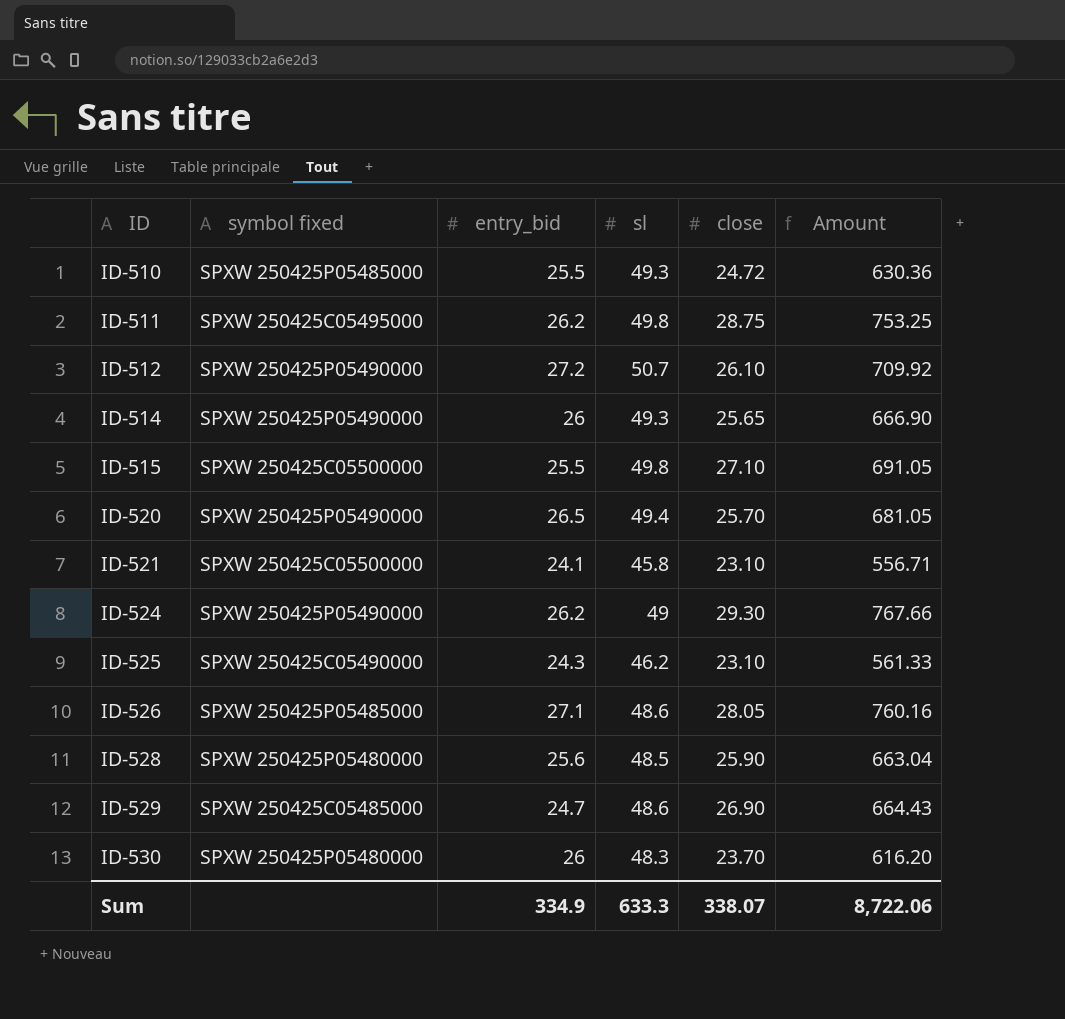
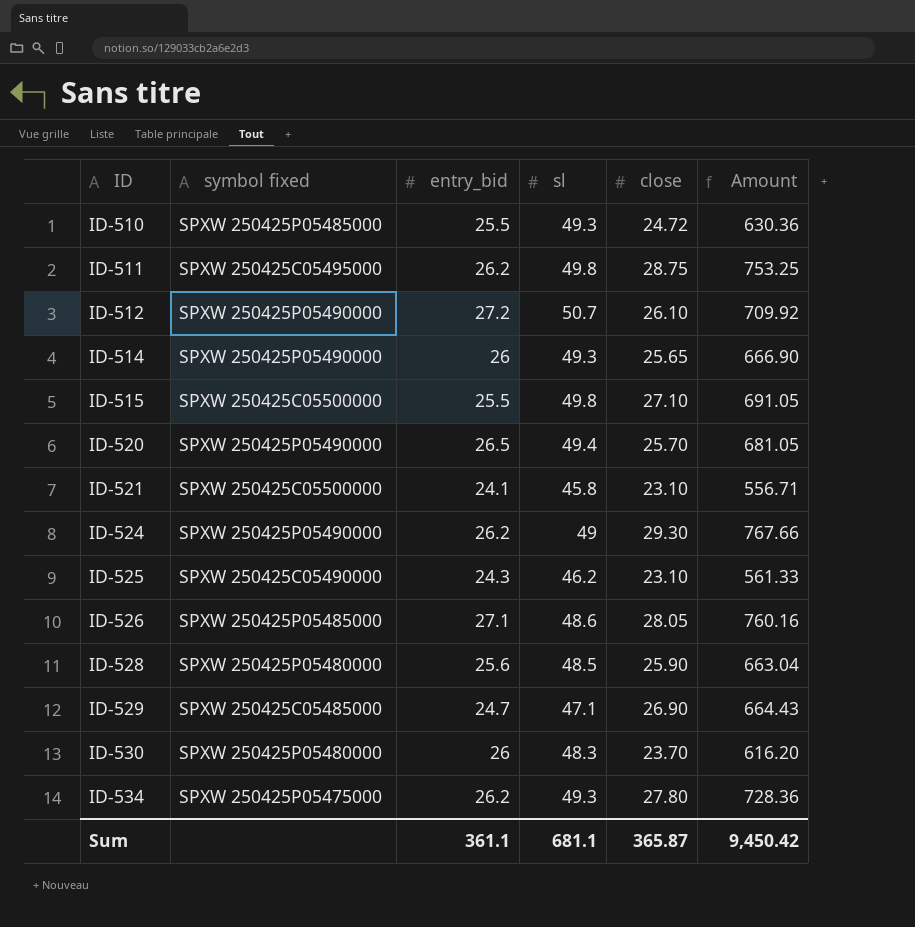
ID-529 | sl: 48.6 -> 47.1
row ID-534: none -> SPXW 250425P05475000 | 26.2 | 49.3 | 27.80 | 728.36
Sum | entry_bid: 334.9 -> 361.1
Sum | sl: 633.3 -> 681.1
Sum | close: 338.07 -> 365.87
Sum | Amount: 8,722.06 -> 9,450.42

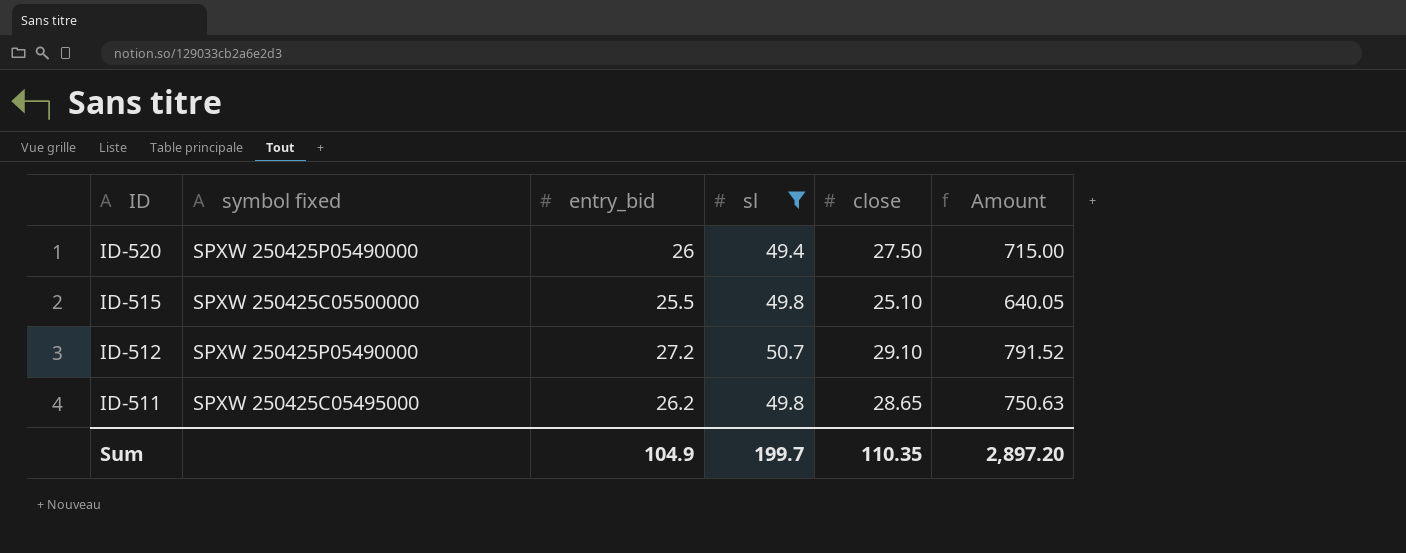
filter: none -> sl >= 49.4
row order: ID ascending -> ID descending
ID-520 | entry_bid: 26.5 -> 26
ID-520 | close: 25.70 -> 27.50
ID-520 | Amount: 681.05 -> 715.00
ID-515 | close: 27.10 -> 25.10
ID-515 | Amount: 691.05 -> 640.05
ID-512 | close: 26.10 -> 29.10
ID-512 | Amount: 709.92 -> 791.52
ID-511 | close: 28.75 -> 28.65
ID-511 | Amount: 753.25 -> 750.63
Sum | entry_bid: 361.1 -> 104.9
Sum | sl: 681.1 -> 199.7
Sum | close: 365.87 -> 110.35
Sum | Amount: 9,450.42 -> 2,897.20

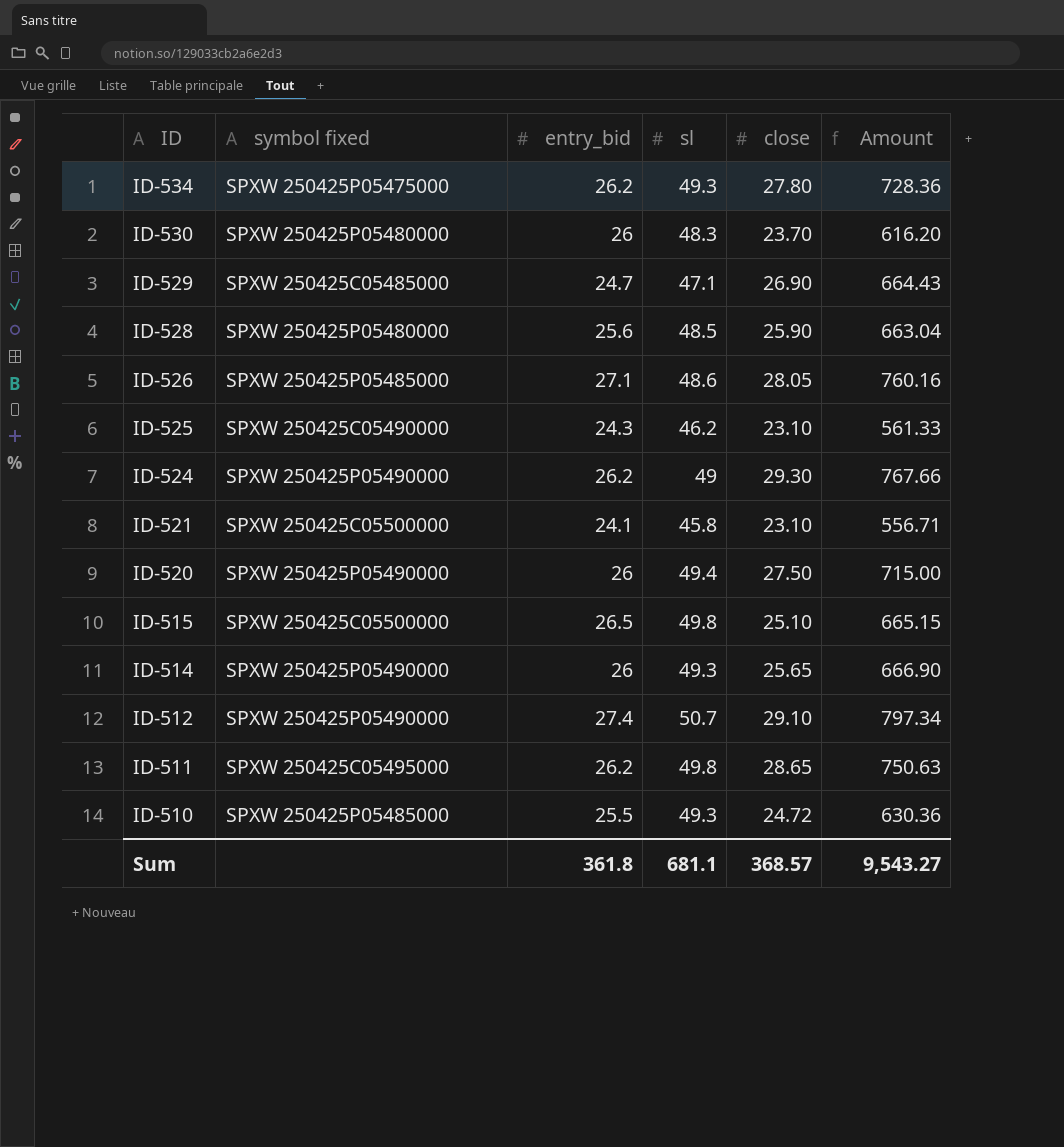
filter: sl >= 49.4 -> none
ID-515 | entry_bid: 25.5 -> 26.5
ID-515 | Amount: 640.05 -> 665.15
ID-512 | entry_bid: 27.2 -> 27.4
ID-512 | Amount: 791.52 -> 797.34
Sum | entry_bid: 104.9 -> 361.8
Sum | sl: 199.7 -> 681.1
Sum | close: 110.35 -> 368.57
Sum | Amount: 2,897.20 -> 9,543.27

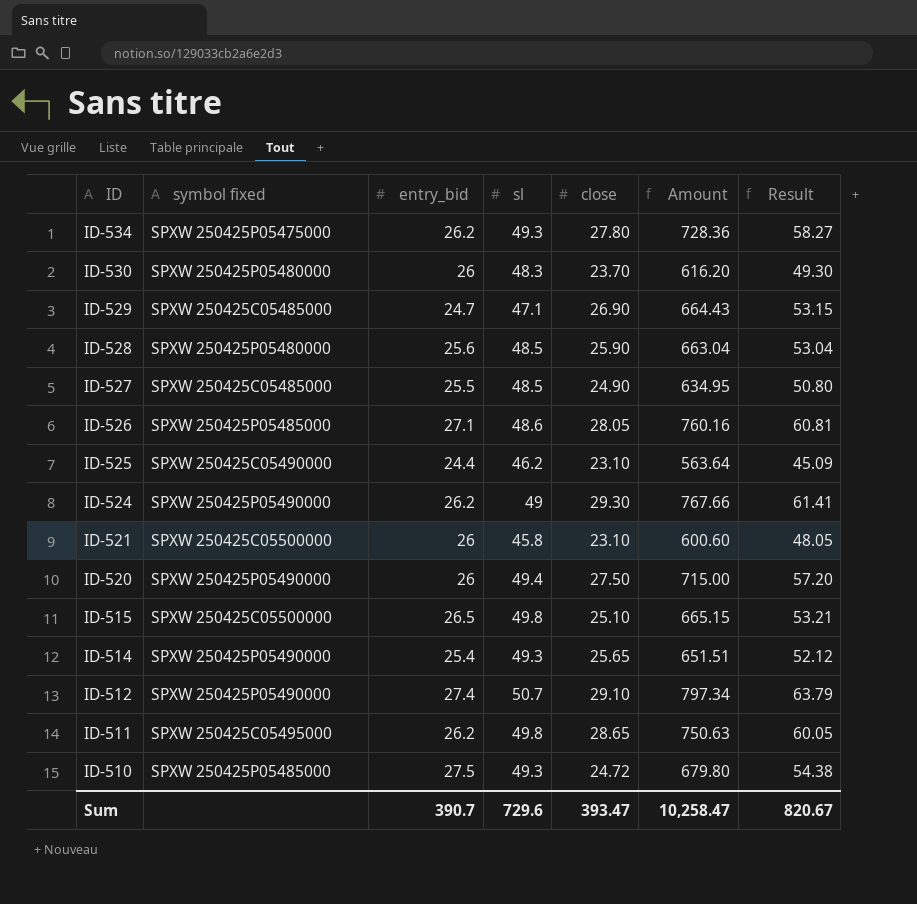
column Result | formula: none -> [Amount] * 0.08
row ID-527: none -> SPXW 250425C05485000 | 25.5 | 48.5 | 24.90 | 634.95 | 50.80
ID-525 | entry_bid: 24.3 -> 24.4
ID-525 | Amount: 561.33 -> 563.64
ID-521 | entry_bid: 24.1 -> 26
ID-521 | Amount: 556.71 -> 600.60
ID-514 | entry_bid: 26 -> 25.4
ID-514 | Amount: 666.90 -> 651.51
ID-510 | entry_bid: 25.5 -> 27.5
ID-510 | Amount: 630.36 -> 679.80
Sum | entry_bid: 361.8 -> 390.7
Sum | sl: 681.1 -> 729.6
Sum | close: 368.57 -> 393.47
Sum | Amount: 9,543.27 -> 10,258.47

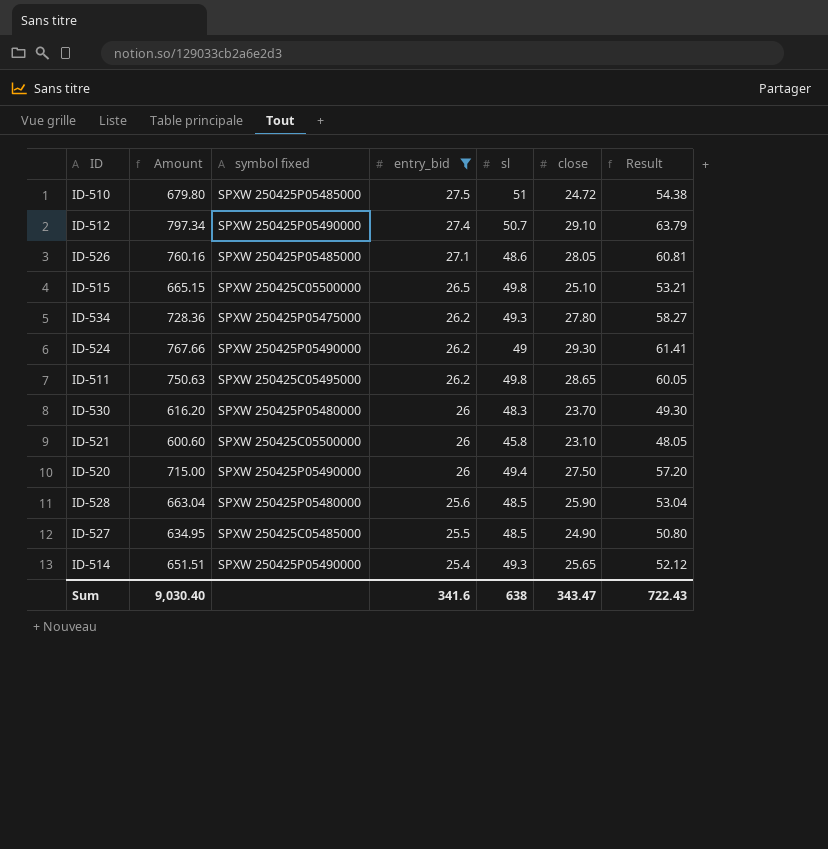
filter: none -> entry_bid >= 25.4
row order: ID descending -> entry_bid descending
column Amount | position: 6 -> 2
ID-510 | sl: 49.3 -> 51
Sum | Amount: 10,258.47 -> 9,030.40
Sum | entry_bid: 390.7 -> 341.6
Sum | sl: 729.6 -> 638
Sum | close: 393.47 -> 343.47
Sum | Result: 820.67 -> 722.43

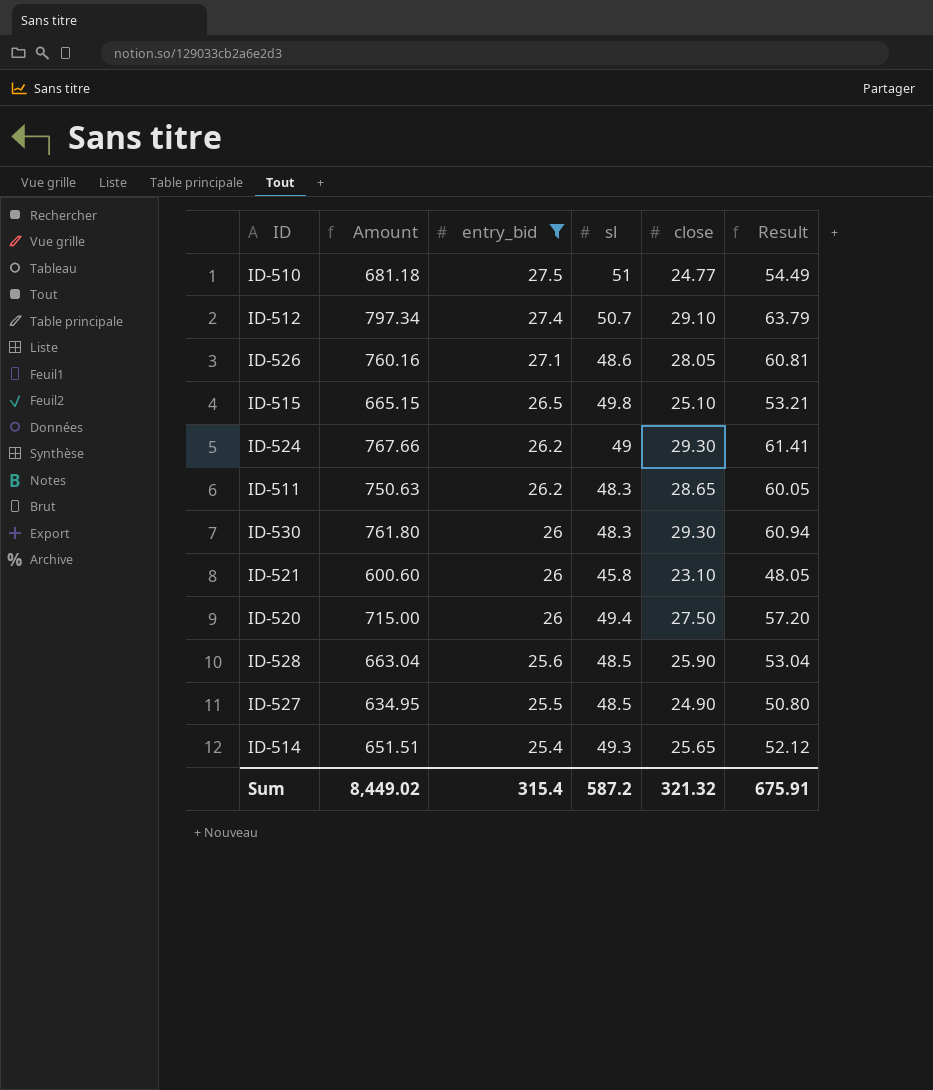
column symbol fixed | position: 3 -> none
row ID-534: 728.36 | SPXW 250425P05475000 | 26.2 | 49.3 | 27.80 | 58.27 -> none
ID-510 | Amount: 679.80 -> 681.18
ID-510 | close: 24.72 -> 24.77
ID-510 | Result: 54.38 -> 54.49
ID-511 | sl: 49.8 -> 48.3
ID-530 | Amount: 616.20 -> 761.80
ID-530 | close: 23.70 -> 29.30
ID-530 | Result: 49.30 -> 60.94
Sum | Amount: 9,030.40 -> 8,449.02
Sum | entry_bid: 341.6 -> 315.4
Sum | sl: 638 -> 587.2
Sum | close: 343.47 -> 321.32
Sum | Result: 722.43 -> 675.91

